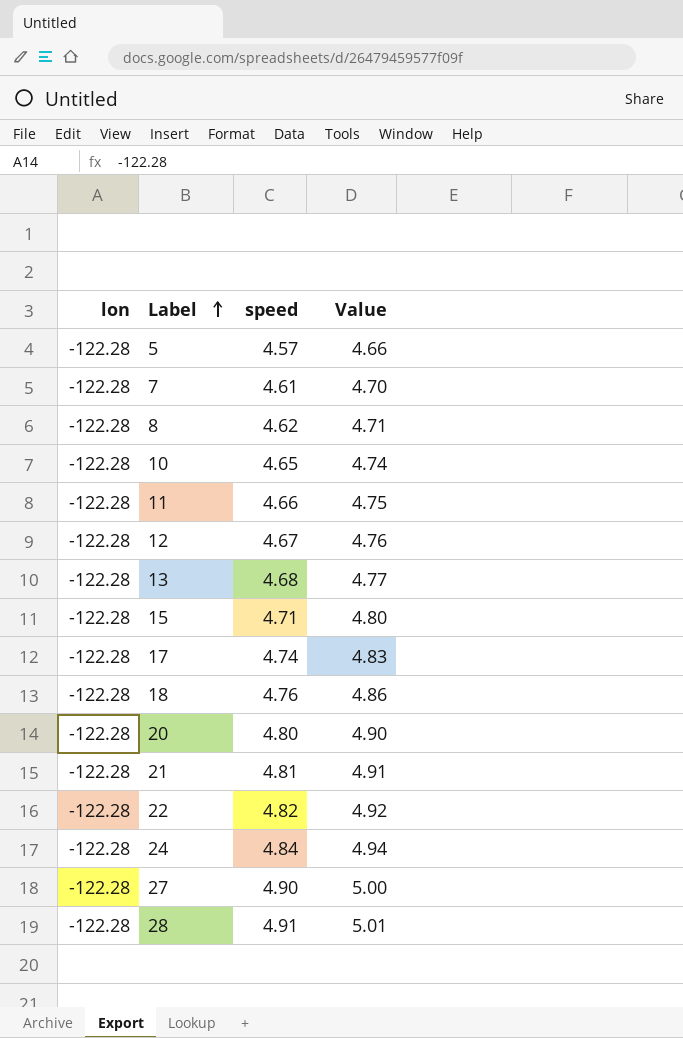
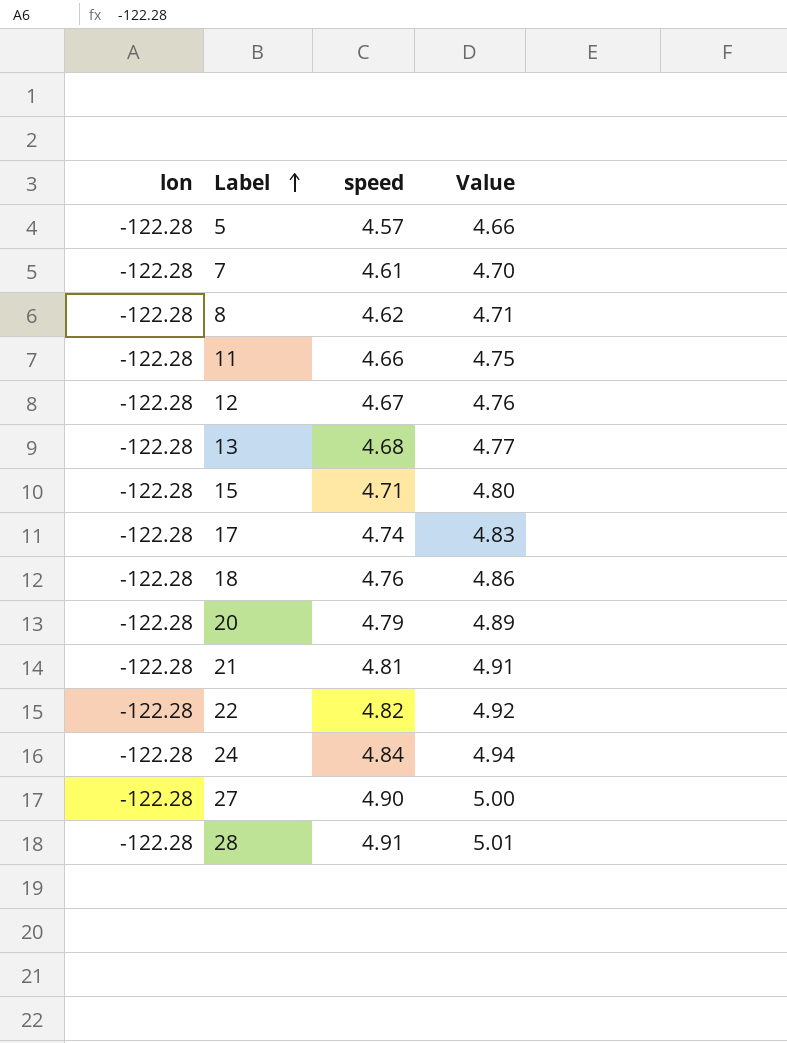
row 10: -122.28 | 4.65 | 4.74 -> none
20 | speed: 4.80 -> 4.79
20 | Value: 4.90 -> 4.89

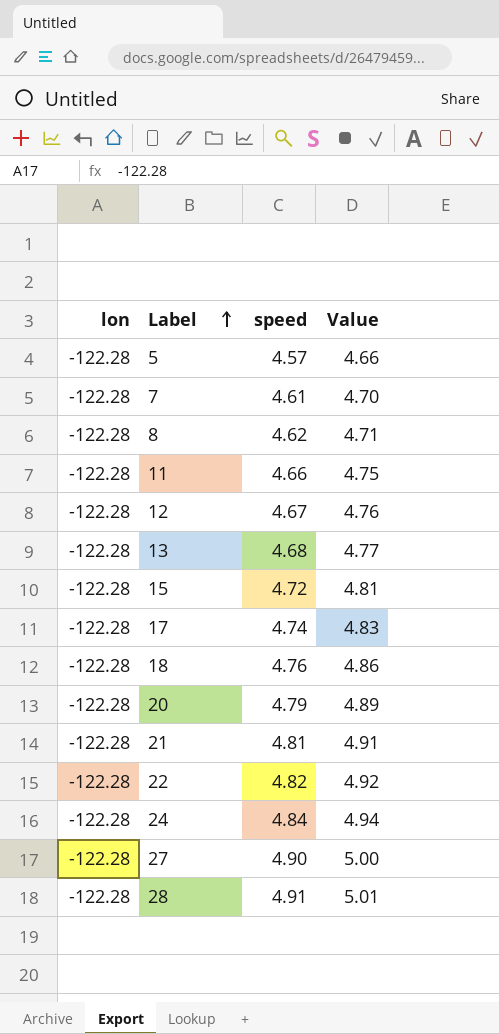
15 | speed: 4.71 -> 4.72
15 | Value: 4.80 -> 4.81

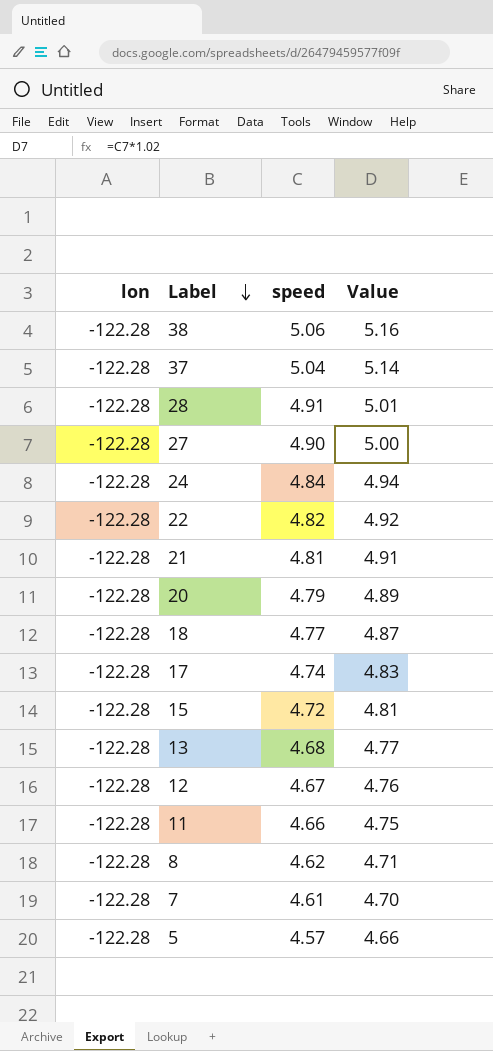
row order: Label ascending -> Label descending
row 38: none -> -122.28 | 5.06 | 5.16
row 37: none -> -122.28 | 5.04 | 5.14
18 | speed: 4.76 -> 4.77
18 | Value: 4.86 -> 4.87

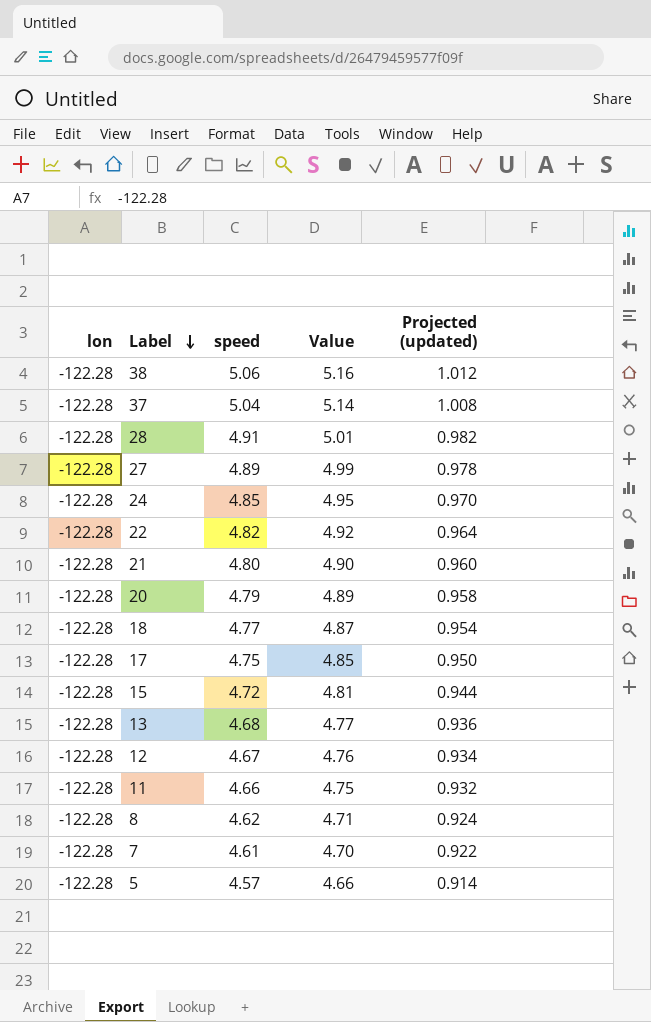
column Projected (updated) | formula: none -> [speed] * 0.2
27 | speed: 4.90 -> 4.89
27 | Value: 5.00 -> 4.99
24 | speed: 4.84 -> 4.85
24 | Value: 4.94 -> 4.95
21 | speed: 4.81 -> 4.80
21 | Value: 4.91 -> 4.90
17 | speed: 4.74 -> 4.75
17 | Value: 4.83 -> 4.85

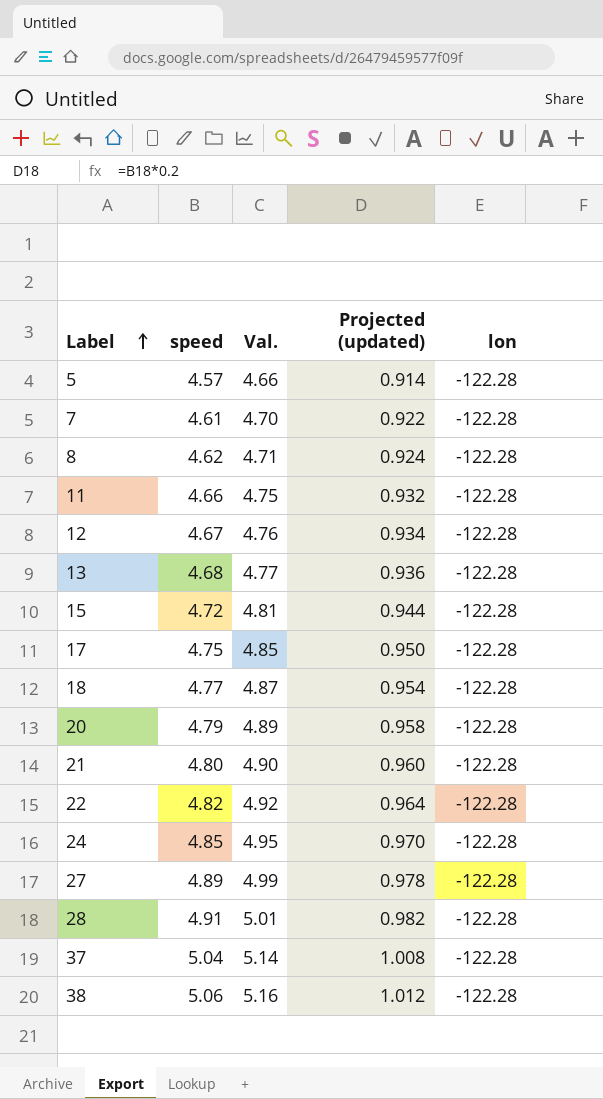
row order: Label descending -> Label ascending
column name: Value -> Val.
column lon | position: 1 -> 5

